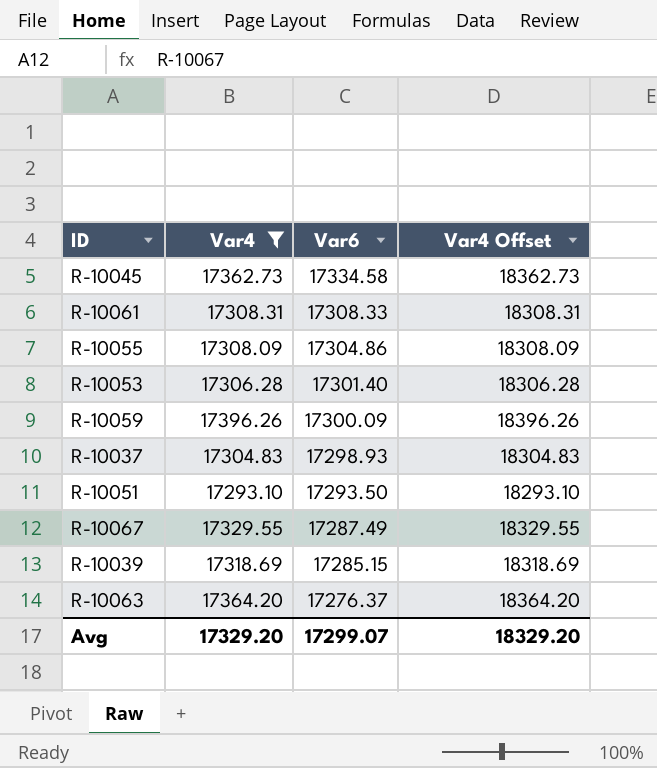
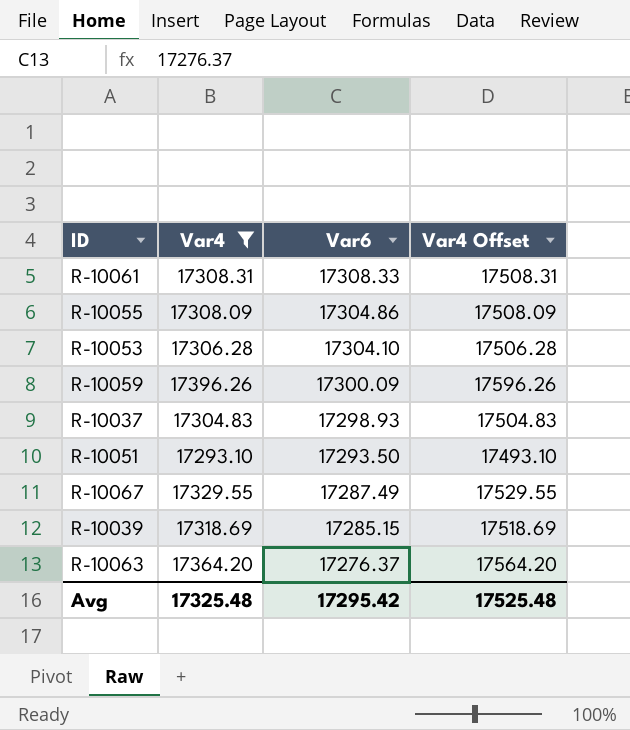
column Var4 Offset | formula: [Var4] + 1000 -> [Var4] + 200
row R-10045: 17362.73 | 17334.58 | 18362.73 -> none
R-10053 | Var6: 17301.40 -> 17304.10
Avg | Var4: 17329.20 -> 17325.48
Avg | Var6: 17299.07 -> 17295.42
Avg | Var4 Offset: 18329.20 -> 17525.48

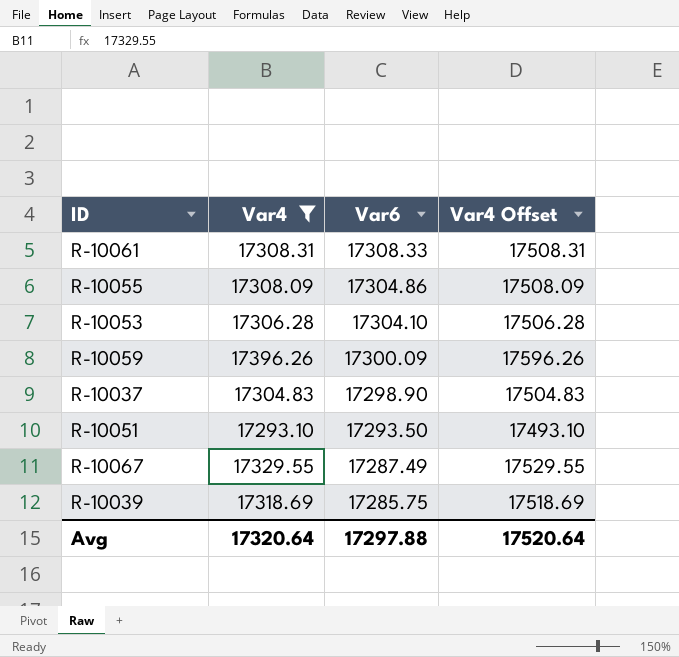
row R-10063: 17364.20 | 17276.37 | 17564.20 -> none
R-10037 | Var6: 17298.93 -> 17298.90
R-10039 | Var6: 17285.15 -> 17285.75
Avg | Var4: 17325.48 -> 17320.64
Avg | Var6: 17295.42 -> 17297.88
Avg | Var4 Offset: 17525.48 -> 17520.64

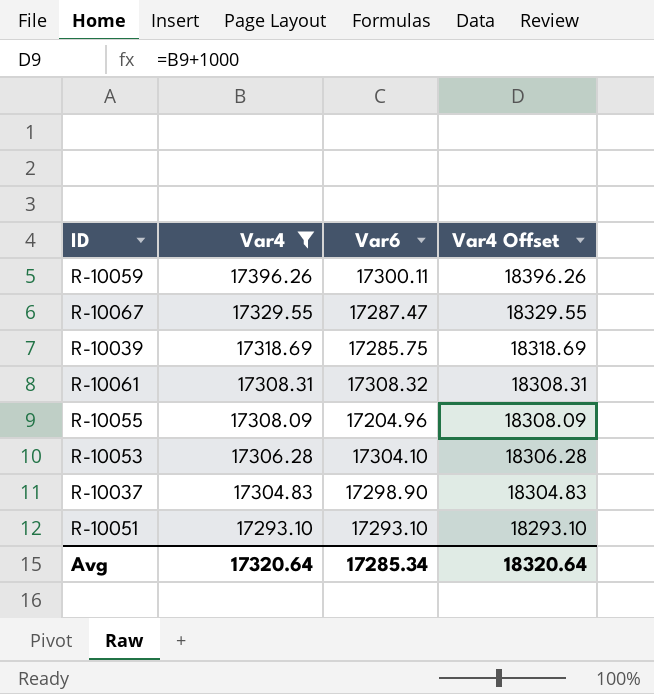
row order: Var6 descending -> Var4 descending
column Var4 Offset | formula: [Var4] + 200 -> [Var4] + 1000
R-10059 | Var6: 17300.09 -> 17300.11
R-10067 | Var6: 17287.49 -> 17287.47
R-10061 | Var6: 17308.33 -> 17308.32
R-10055 | Var6: 17304.86 -> 17204.96
R-10051 | Var6: 17293.50 -> 17293.10
Avg | Var6: 17297.88 -> 17285.34
Avg | Var4 Offset: 17520.64 -> 18320.64

